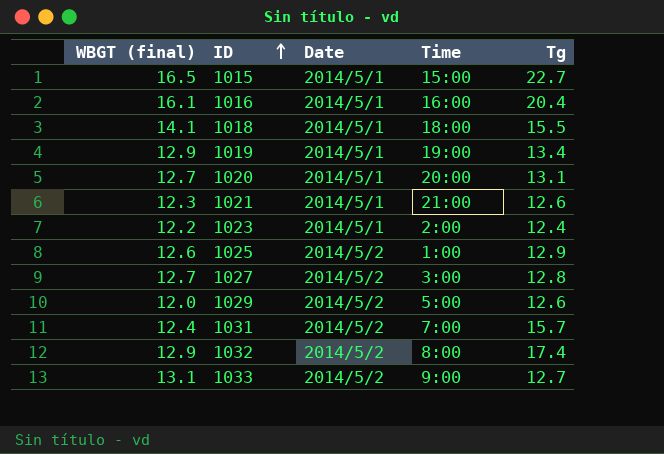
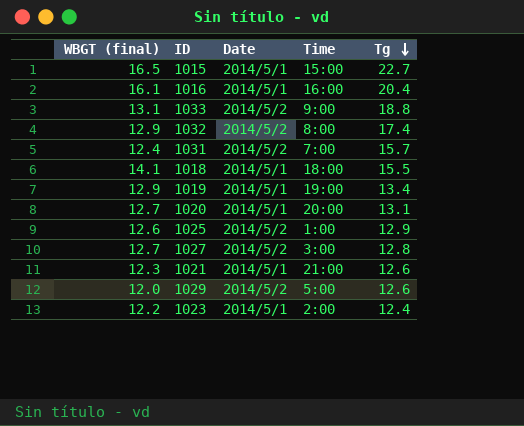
row order: ID ascending -> Tg descending
1033 | Tg: 12.7 -> 18.8

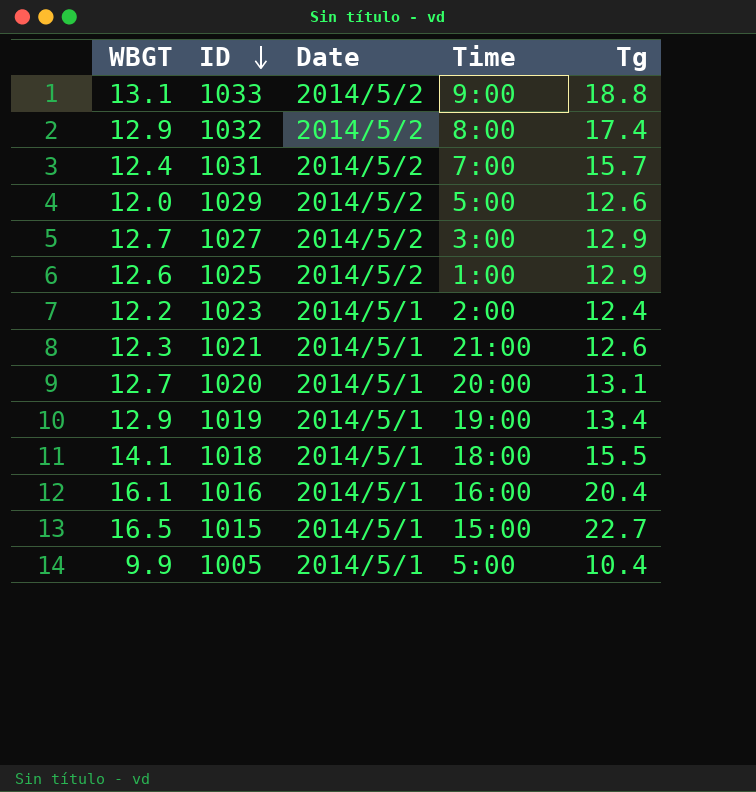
row order: Tg descending -> ID descending
column name: WBGT (final) -> WBGT
1027 | Tg: 12.8 -> 12.9
row 1005: none -> 9.9 | 2014/5/1 | 5:00 | 10.4

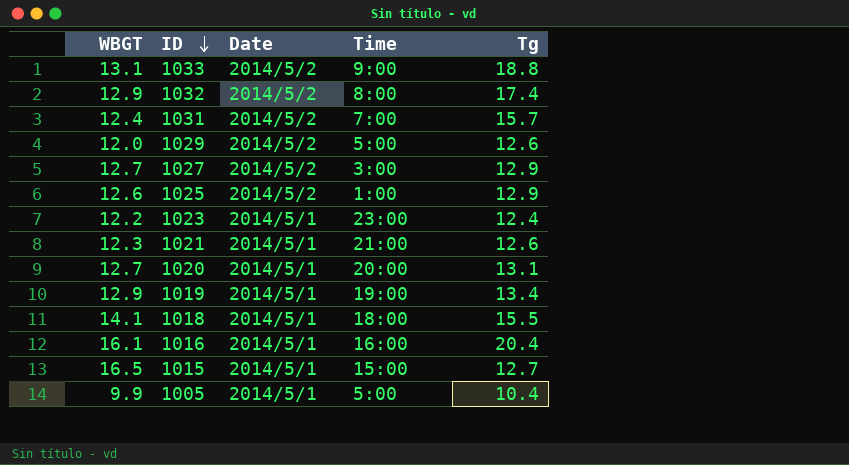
1023 | Time: 2:00 -> 23:00
1015 | Tg: 22.7 -> 12.7

